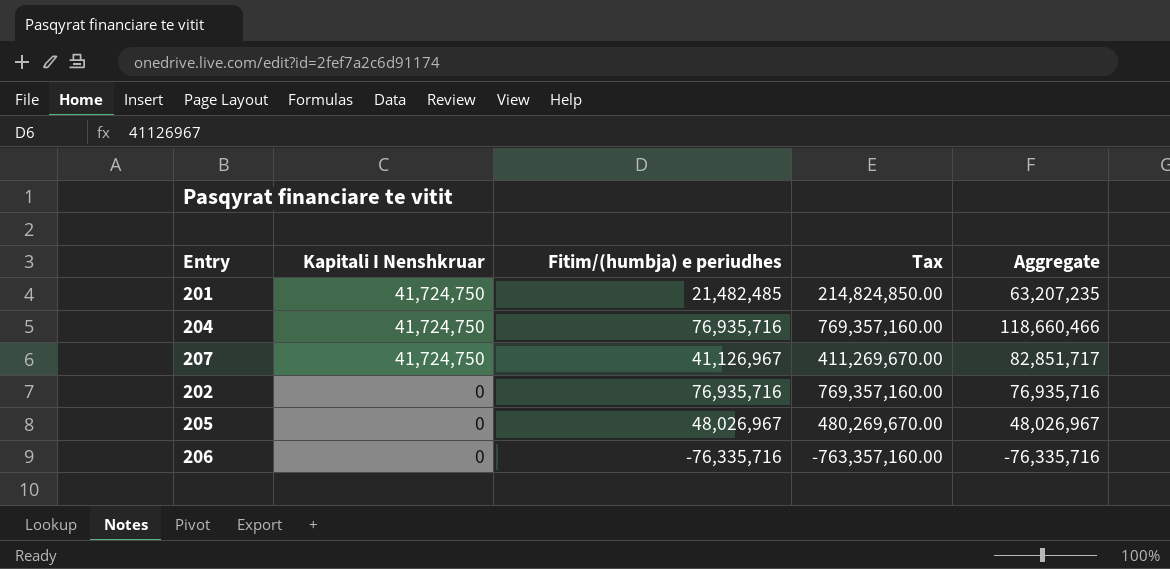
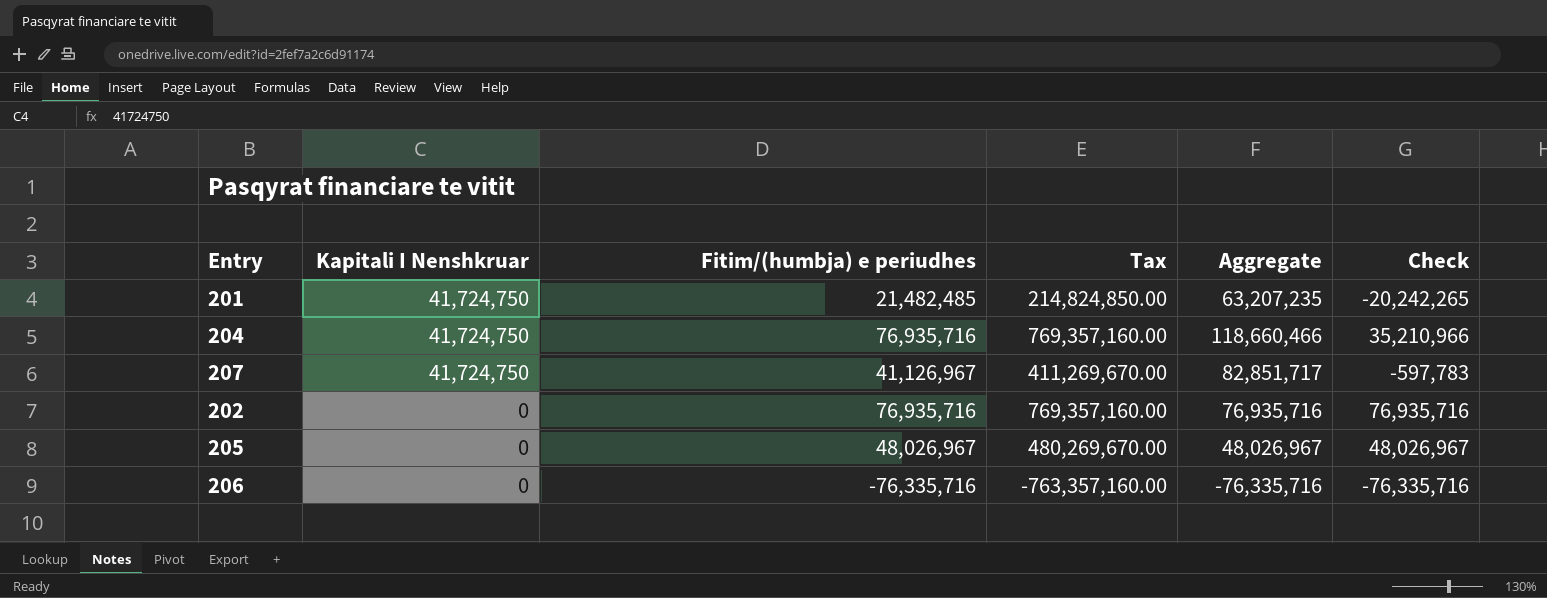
column Check | formula: none -> [Fitim/(humbja) e periudhes] - [Kapitali I Nenshkruar]

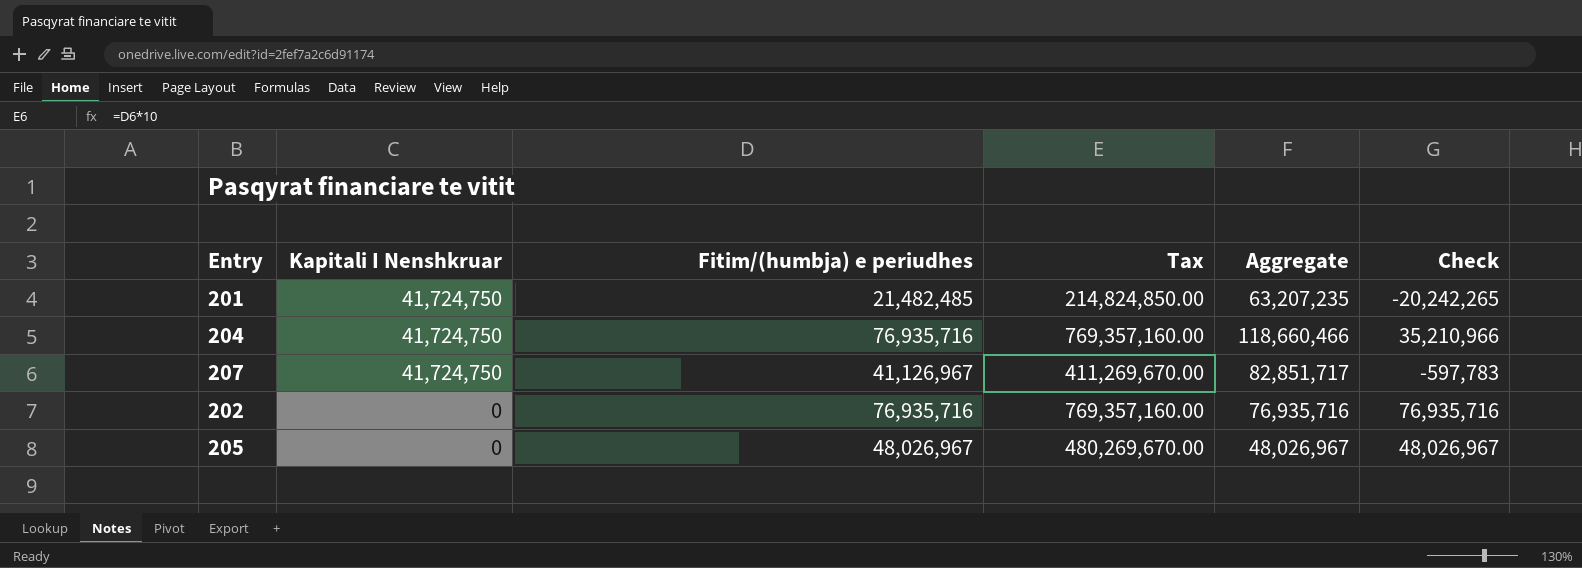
row 206: 0 | -76,335,716 | -763,357,160.00 | -76,335,716 | -76,335,716 -> none

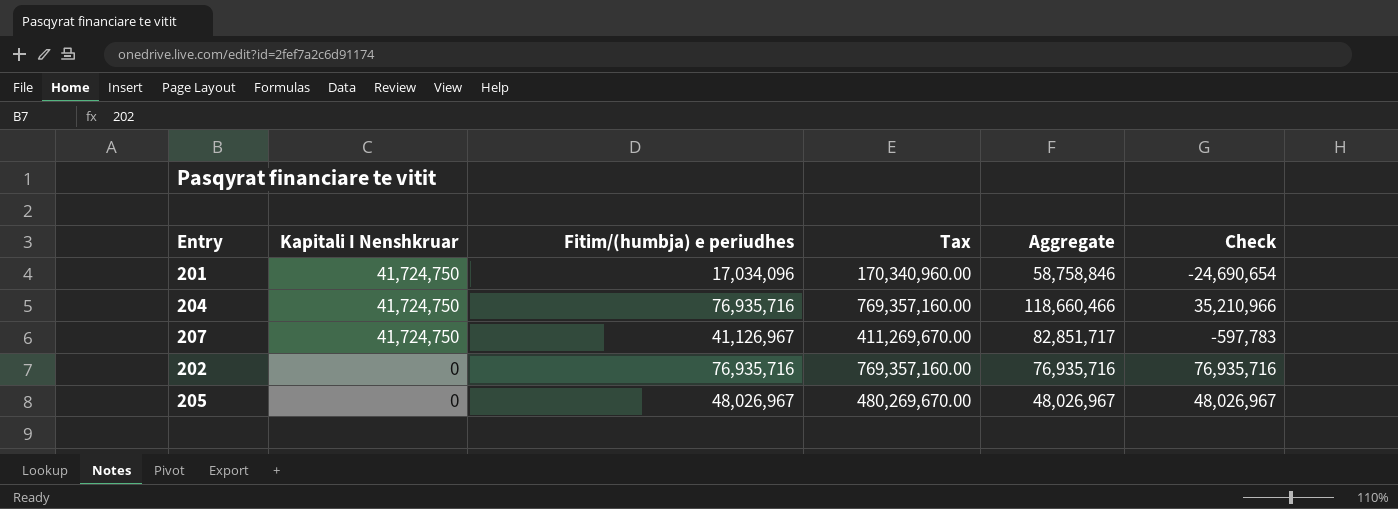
201 | Fitim/(humbja) e periudhes: 21,482,485 -> 17,034,096
201 | Tax: 214,824,850.00 -> 170,340,960.00
201 | Aggregate: 63,207,235 -> 58,758,846
201 | Check: -20,242,265 -> -24,690,654

